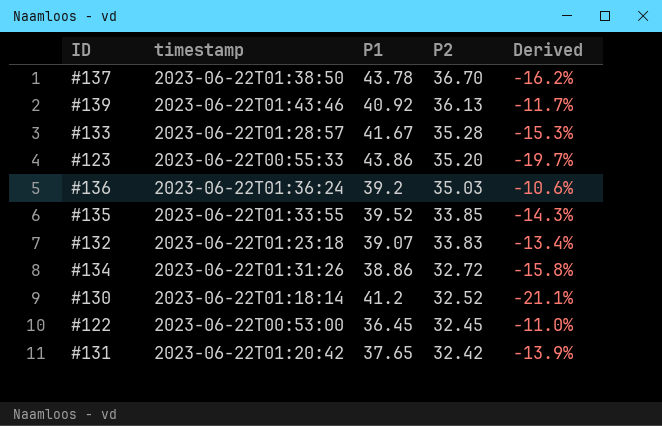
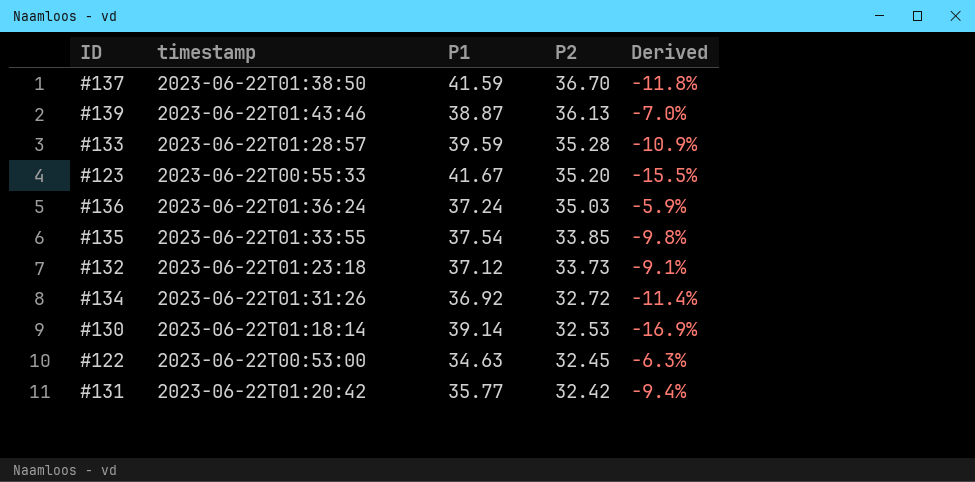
#137 | P1: 43.78 -> 41.59
#137 | Derived: -16.2% -> -11.8%
#139 | P1: 40.92 -> 38.87
#139 | Derived: -11.7% -> -7.0%
#133 | P1: 41.67 -> 39.59
#133 | Derived: -15.3% -> -10.9%
#123 | P1: 43.86 -> 41.67
#123 | Derived: -19.7% -> -15.5%
#136 | P1: 39.2 -> 37.24
#136 | Derived: -10.6% -> -5.9%
#135 | P1: 39.52 -> 37.54
#135 | Derived: -14.3% -> -9.8%
#132 | P1: 39.07 -> 37.12
#132 | P2: 33.83 -> 33.73
#132 | Derived: -13.4% -> -9.1%
#134 | P1: 38.86 -> 36.92
#134 | Derived: -15.8% -> -11.4%
#130 | P1: 41.2 -> 39.14
#130 | P2: 32.52 -> 32.53
#130 | Derived: -21.1% -> -16.9%
#122 | P1: 36.45 -> 34.63
#122 | Derived: -11.0% -> -6.3%
#131 | P1: 37.65 -> 35.77
#131 | Derived: -13.9% -> -9.4%

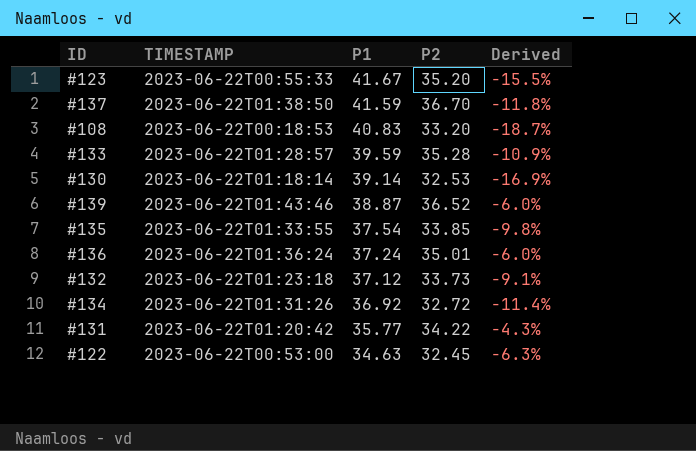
row order: P2 descending -> P1 descending
column name: timestamp -> TIMESTAMP
row #108: none -> 2023-06-22T00:18:53 | 40.83 | 33.20 | -18.7%
#139 | P2: 36.13 -> 36.52
#139 | Derived: -7.0% -> -6.0%
#136 | P2: 35.03 -> 35.01
#136 | Derived: -5.9% -> -6.0%
#131 | P2: 32.42 -> 34.22
#131 | Derived: -9.4% -> -4.3%

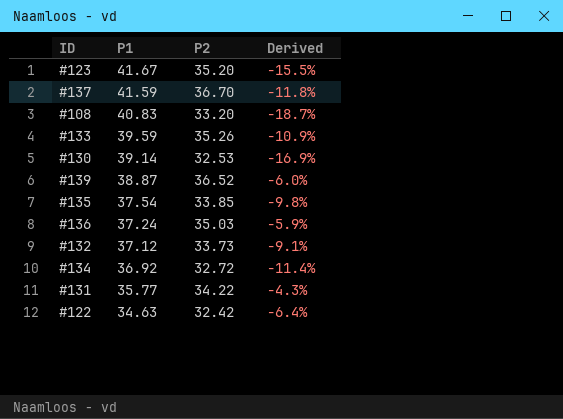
column TIMESTAMP | position: 2 -> none
#133 | P2: 35.28 -> 35.26
#136 | P2: 35.01 -> 35.03
#136 | Derived: -6.0% -> -5.9%
#122 | P2: 32.45 -> 32.42
#122 | Derived: -6.3% -> -6.4%

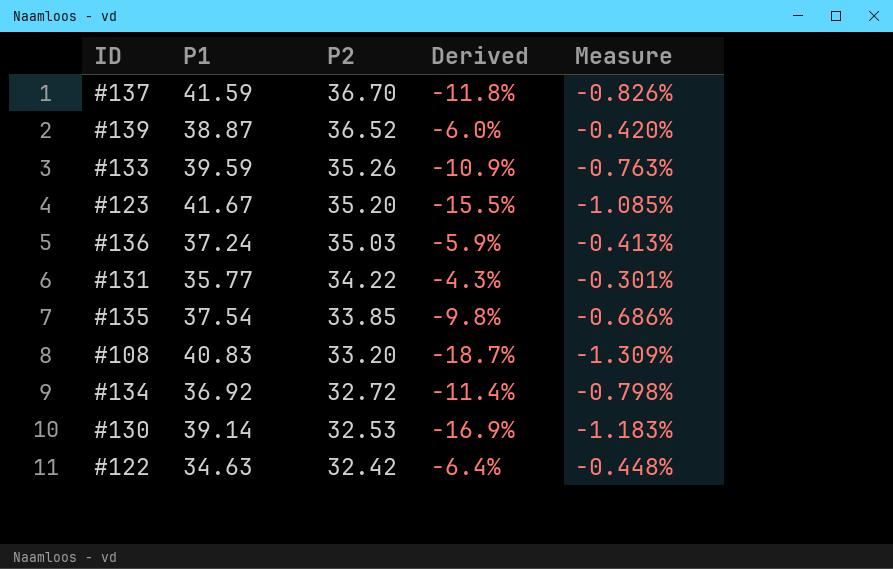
row order: P1 descending -> P2 descending
column Measure | formula: none -> [Derived] * 0.07
row #132: 37.12 | 33.73 | -9.1% -> none

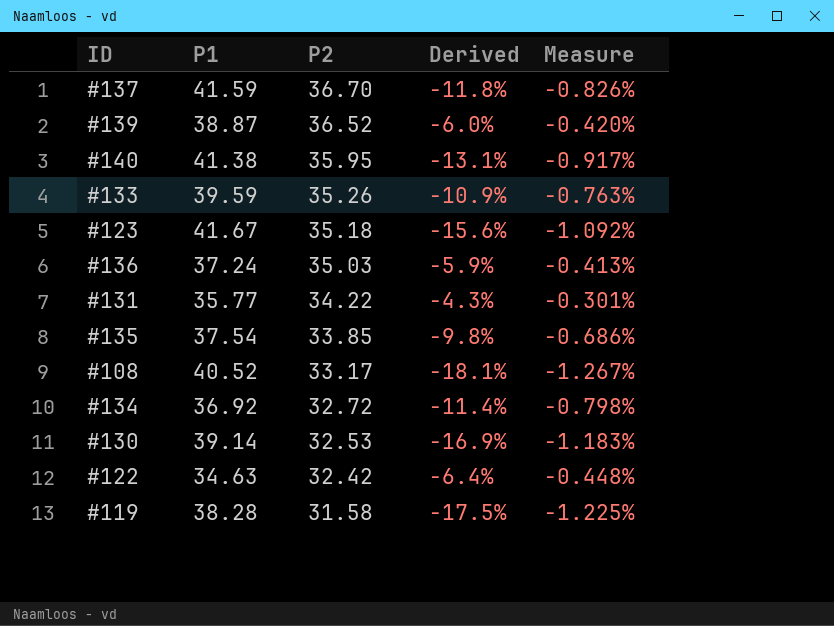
row #140: none -> 41.38 | 35.95 | -13.1% | -0.917%
#123 | P2: 35.20 -> 35.18
#123 | Derived: -15.5% -> -15.6%
#123 | Measure: -1.085% -> -1.092%
#108 | P1: 40.83 -> 40.52
#108 | P2: 33.20 -> 33.17
#108 | Derived: -18.7% -> -18.1%
#108 | Measure: -1.309% -> -1.267%
row #119: none -> 38.28 | 31.58 | -17.5% | -1.225%

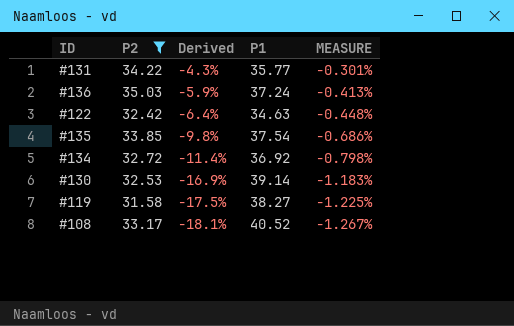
filter: none -> P2 <= 35.03
row order: P2 descending -> Derived descending
column P1 | position: 2 -> 4
column name: Measure -> MEASURE
#119 | P1: 38.28 -> 38.27

